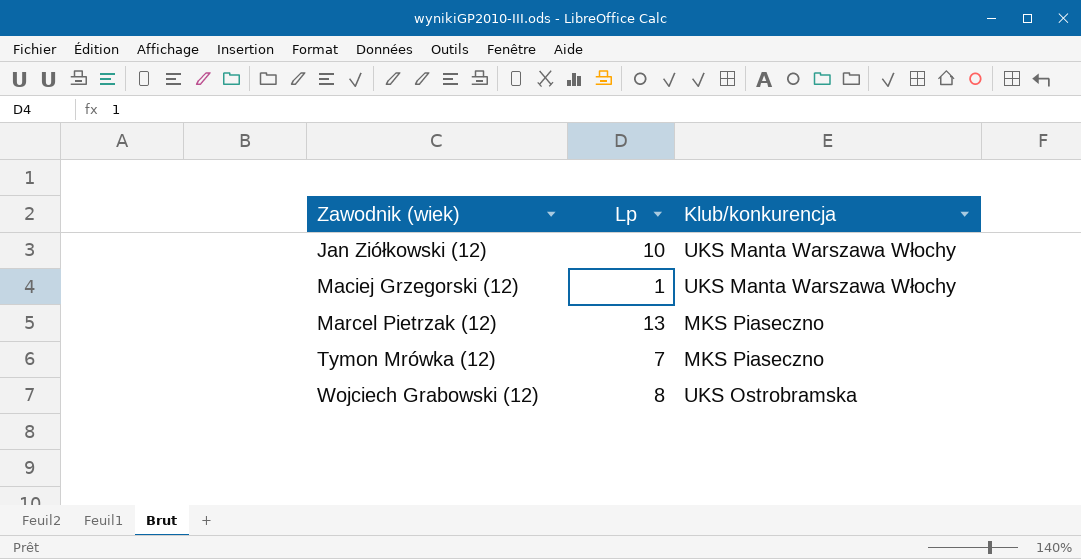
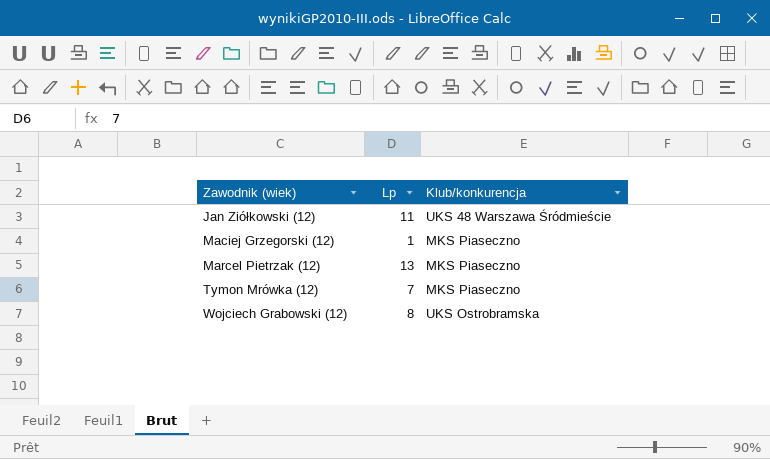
Jan Ziółkowski (12) | Lp: 10 -> 11
Jan Ziółkowski (12) | Klub/konkurencja: UKS Manta Warszawa Włochy -> UKS 48 Warszawa Śródmieście
Maciej Grzegorski (12) | Klub/konkurencja: UKS Manta Warszawa Włochy -> MKS Piaseczno

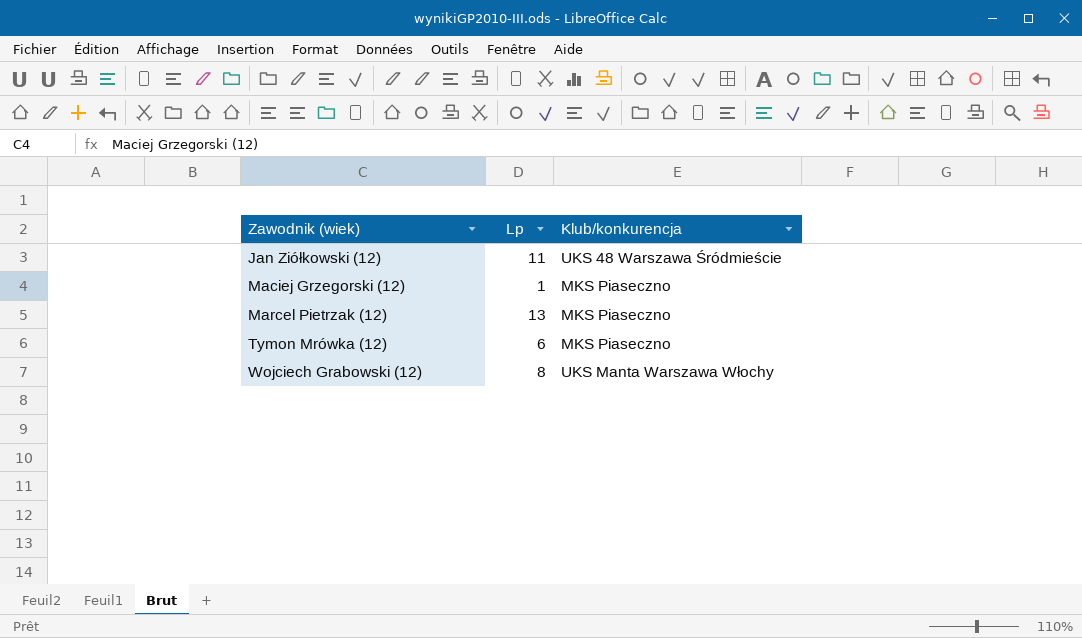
Tymon Mrówka (12) | Lp: 7 -> 6
Wojciech Grabowski (12) | Klub/konkurencja: UKS Ostrobramska -> UKS Manta Warszawa Włochy

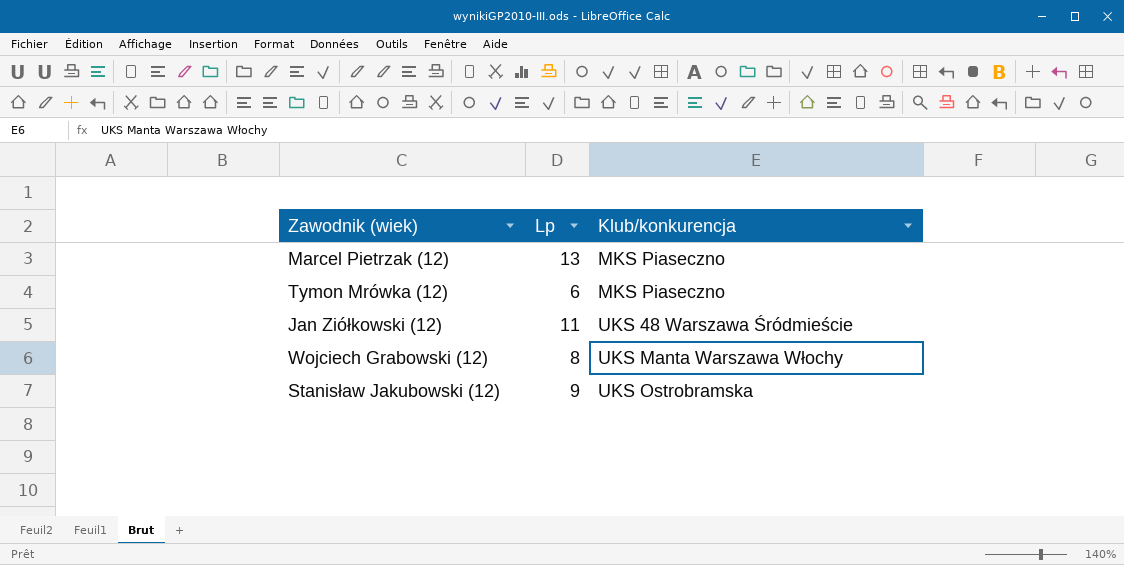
row order: Zawodnik (wiek) ascending -> Klub/konkurencja ascending
row Maciej Grzegorski (12): 1 | MKS Piaseczno -> none
row Stanisław Jakubowski (12): none -> 9 | UKS Ostrobramska

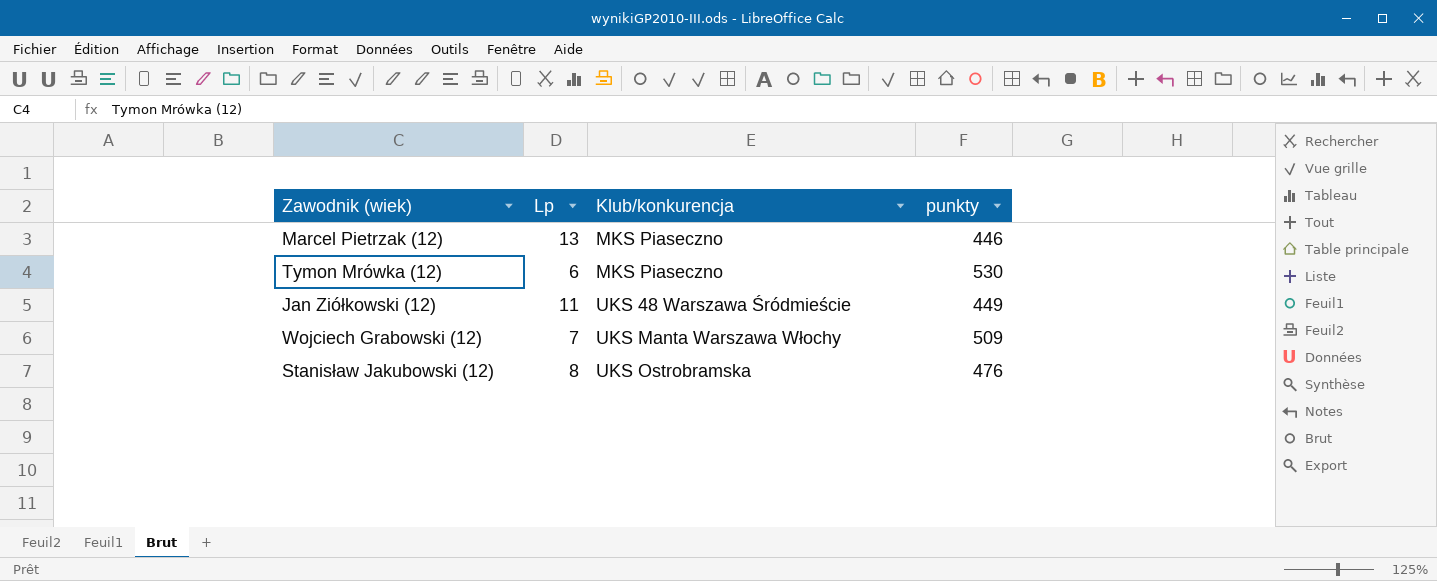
column punkty | position: none -> 4
Wojciech Grabowski (12) | Lp: 8 -> 7
Stanisław Jakubowski (12) | Lp: 9 -> 8

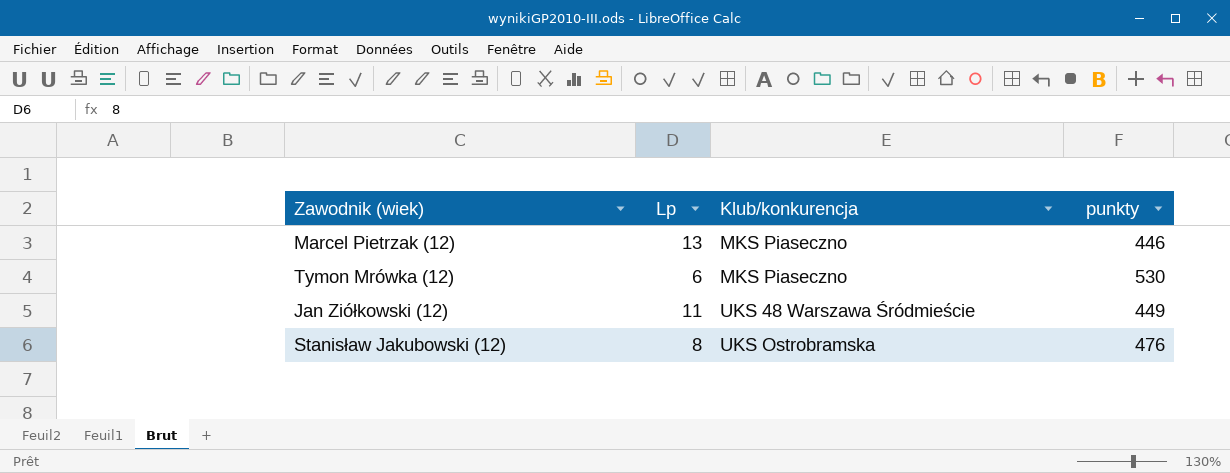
row Wojciech Grabowski (12): 7 | UKS Manta Warszawa Włochy | 509 -> none

